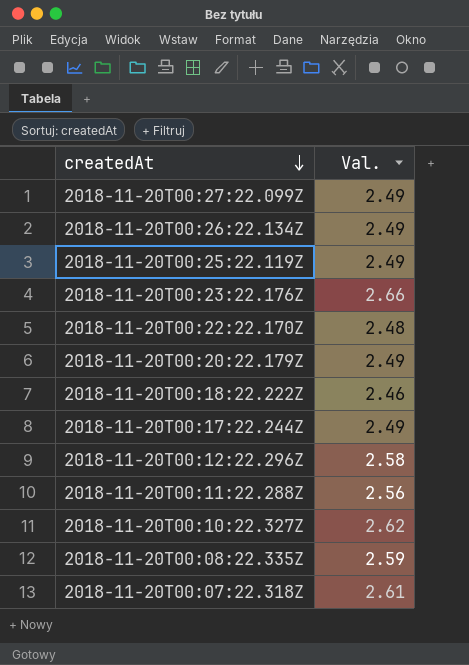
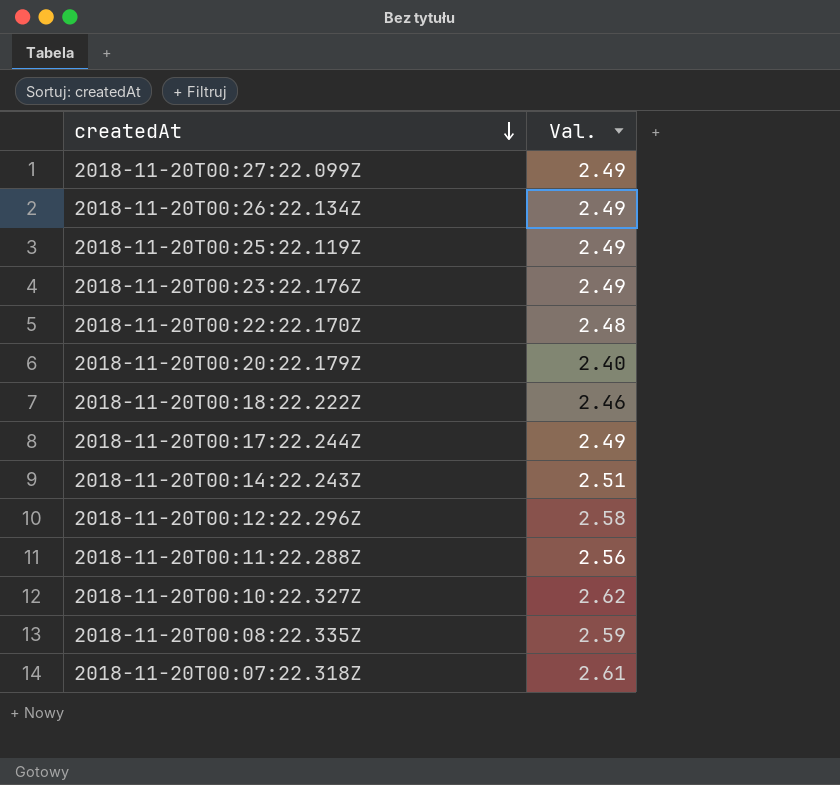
2018-11-20T00:23:22.176Z | Val.: 2.66 -> 2.49
2018-11-20T00:20:22.179Z | Val.: 2.49 -> 2.40
row 2018-11-20T00:14:22.243Z: none -> 2.51

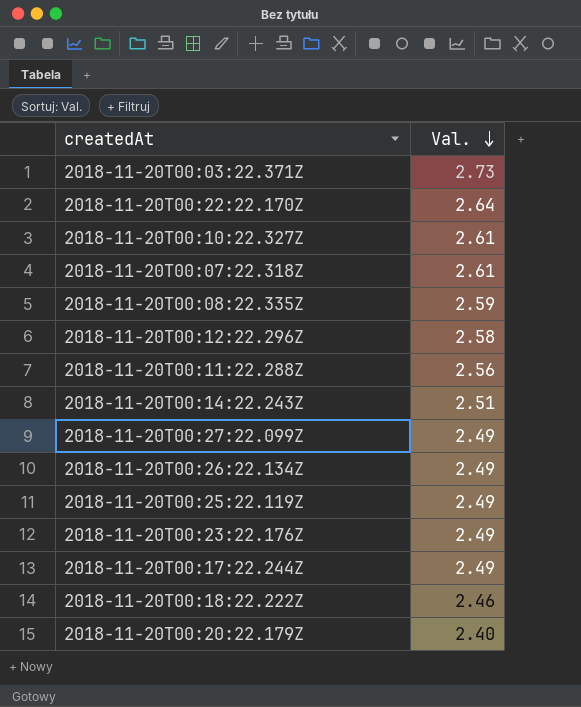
row order: createdAt descending -> Val. descending
row 2018-11-20T00:03:22.371Z: none -> 2.73
2018-11-20T00:22:22.170Z | Val.: 2.48 -> 2.64
2018-11-20T00:10:22.327Z | Val.: 2.62 -> 2.61

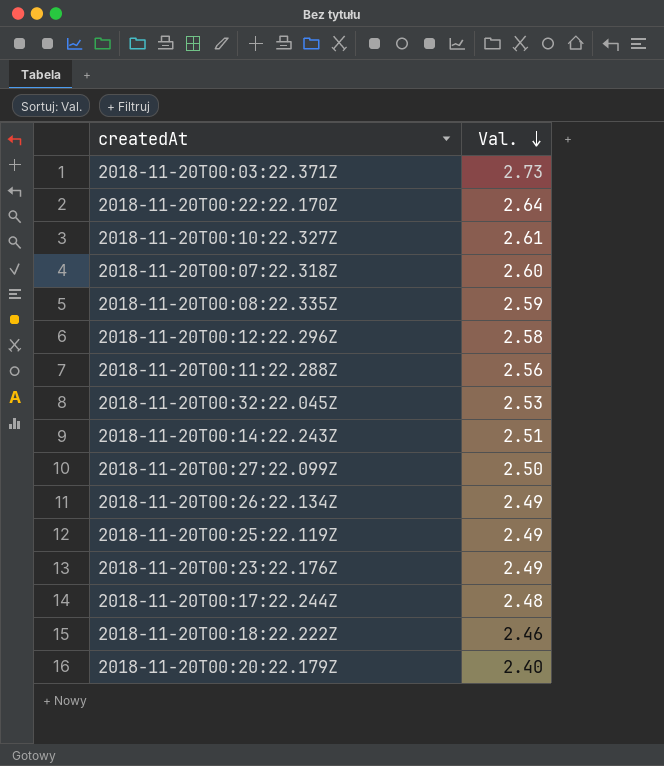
2018-11-20T00:07:22.318Z | Val.: 2.61 -> 2.60
row 2018-11-20T00:32:22.045Z: none -> 2.53
2018-11-20T00:27:22.099Z | Val.: 2.49 -> 2.50
2018-11-20T00:17:22.244Z | Val.: 2.49 -> 2.48

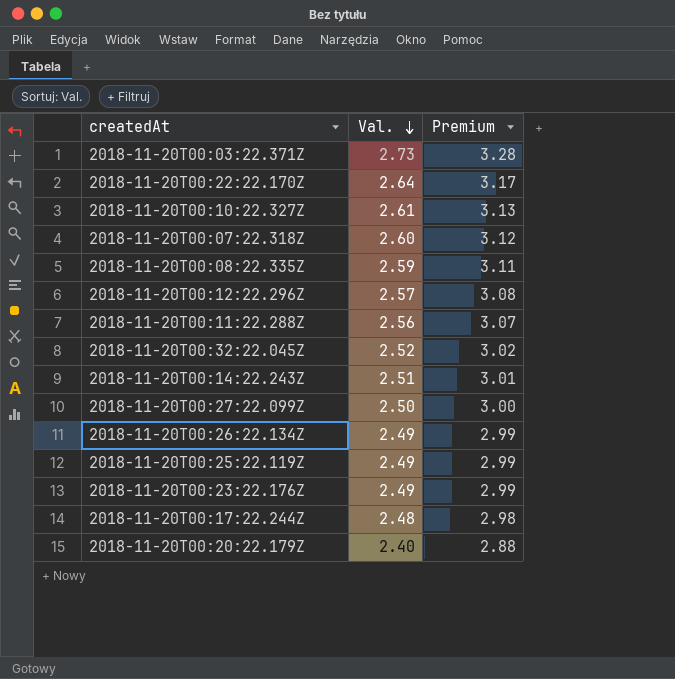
column Premium | formula: none -> [Val.] * 1.2
row 2018-11-20T00:18:22.222Z: 2.46 -> none
2018-11-20T00:12:22.296Z | Val.: 2.58 -> 2.57
2018-11-20T00:32:22.045Z | Val.: 2.53 -> 2.52

